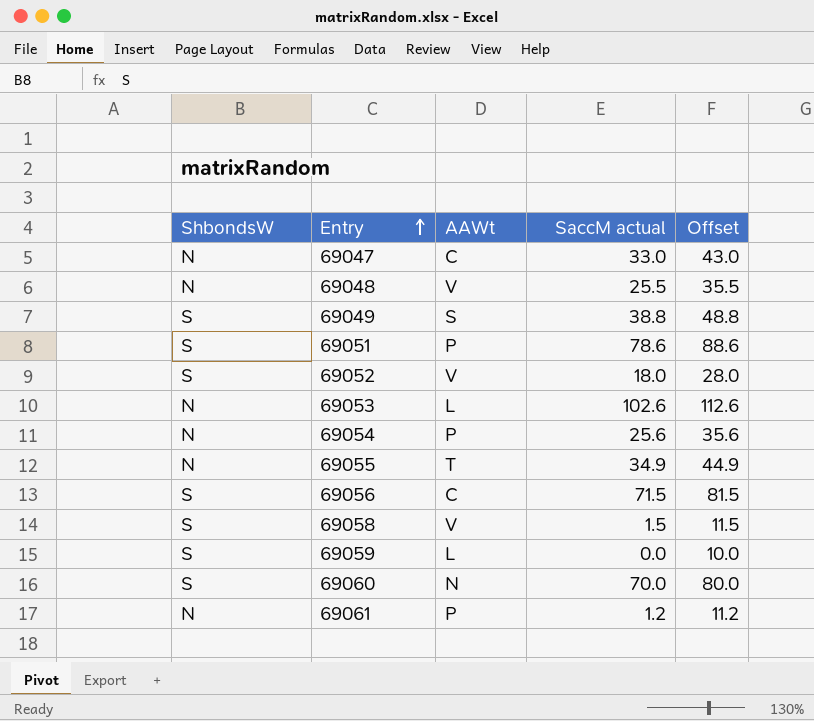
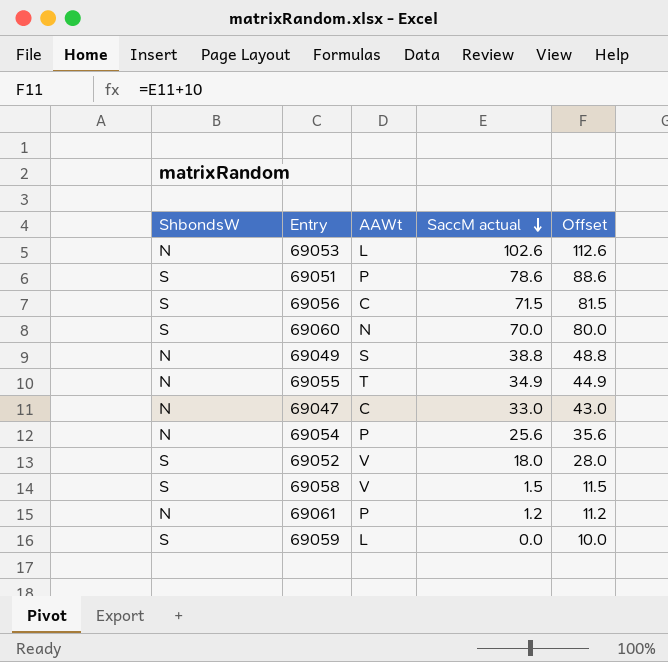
row order: Entry ascending -> SaccM actual descending
row 69048: N | V | 25.5 | 35.5 -> none
69049 | ShbondsW: S -> N

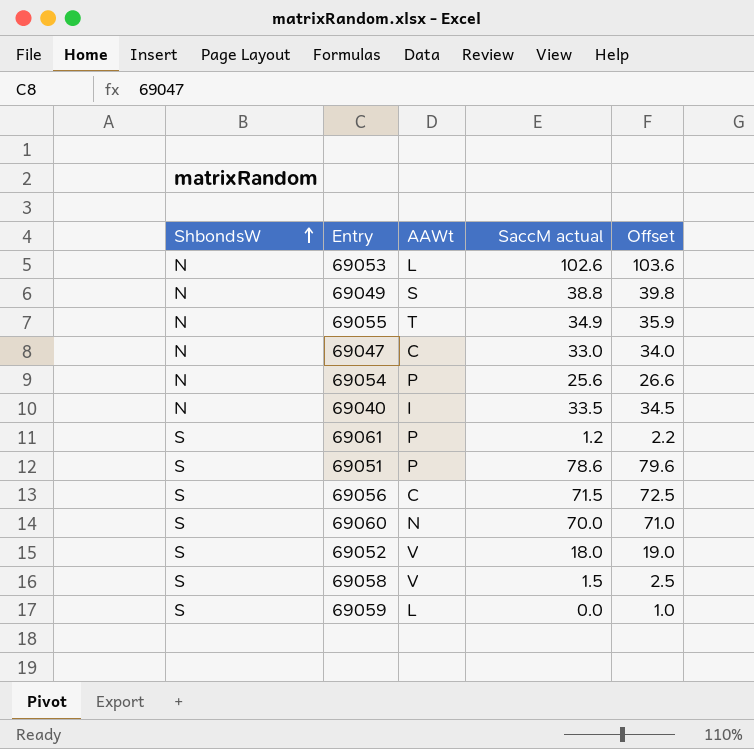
row order: SaccM actual descending -> ShbondsW ascending
column Offset | formula: [SaccM actual] + 10 -> [SaccM actual] + 1
row 69040: none -> N | I | 33.5 | 34.5
69061 | ShbondsW: N -> S

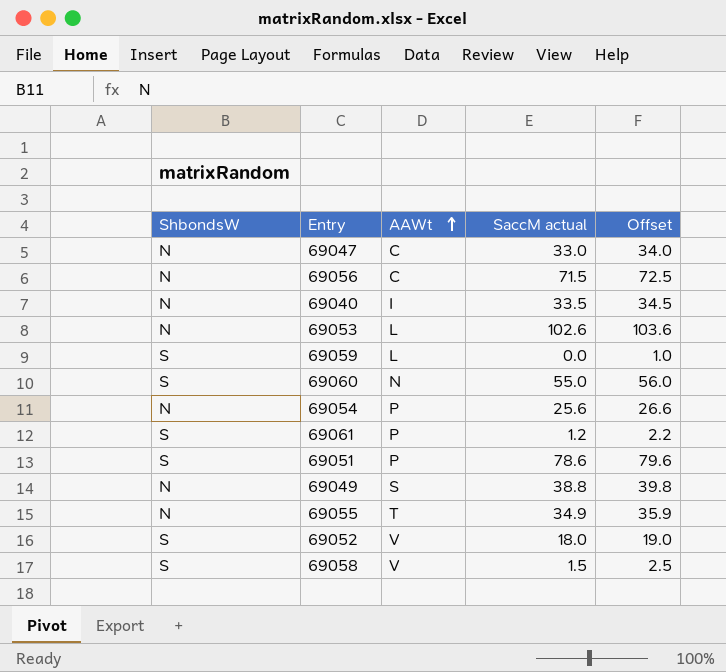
row order: ShbondsW ascending -> AAWt ascending
69056 | ShbondsW: S -> N
69060 | SaccM actual: 70.0 -> 55.0
69060 | Offset: 71.0 -> 56.0

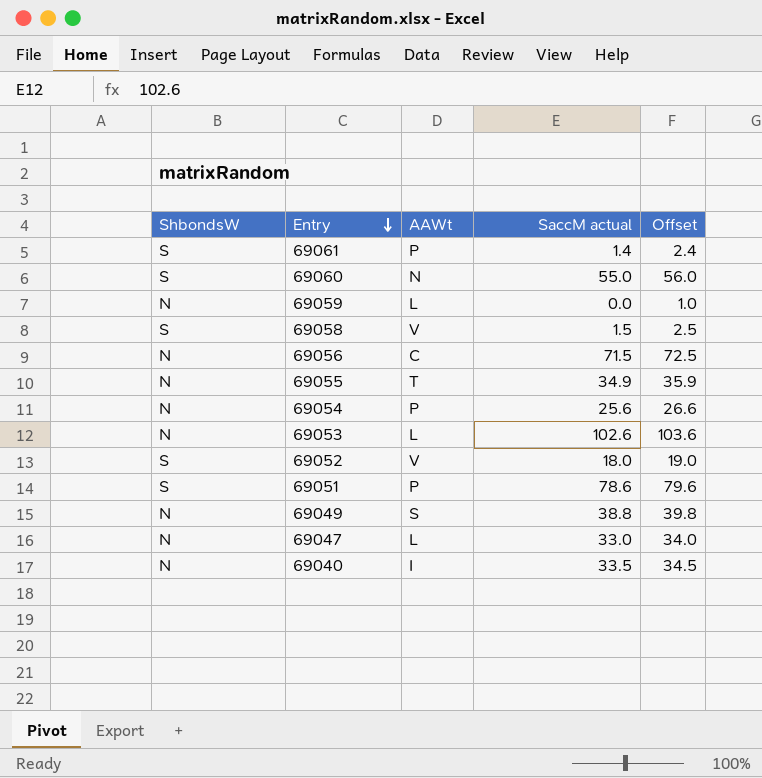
row order: AAWt ascending -> Entry descending
69061 | SaccM actual: 1.2 -> 1.4
69061 | Offset: 2.2 -> 2.4
69059 | ShbondsW: S -> N
69047 | AAWt: C -> L

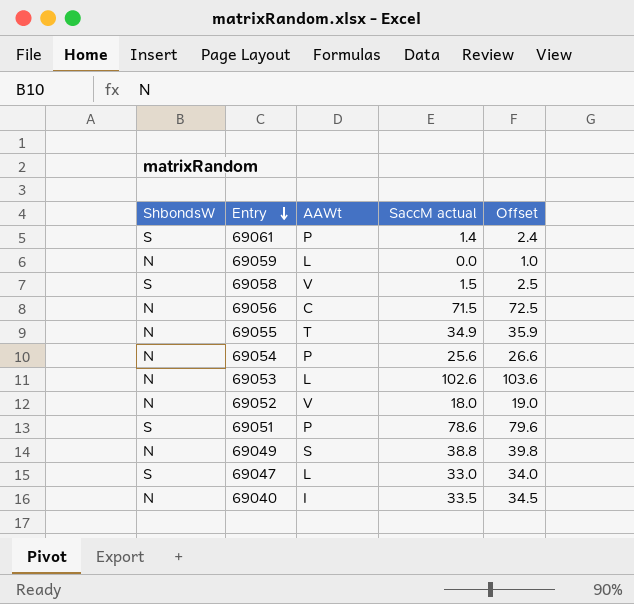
row 69060: S | N | 55.0 | 56.0 -> none
69052 | ShbondsW: S -> N
69047 | ShbondsW: N -> S

